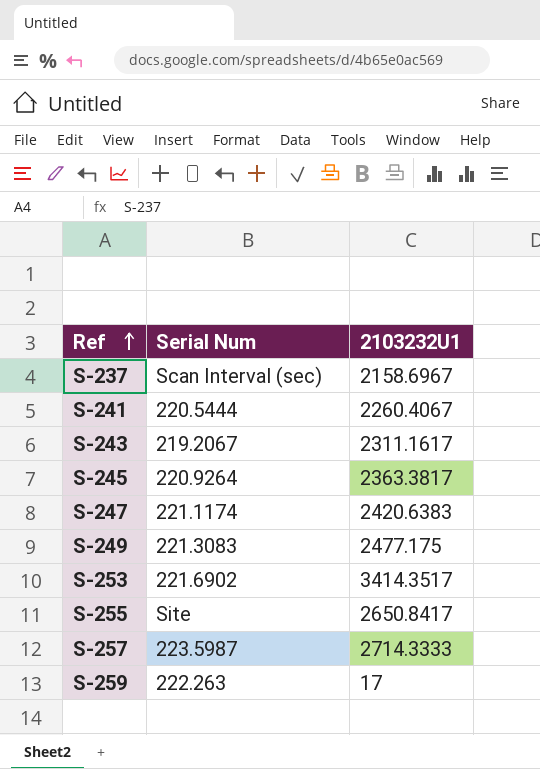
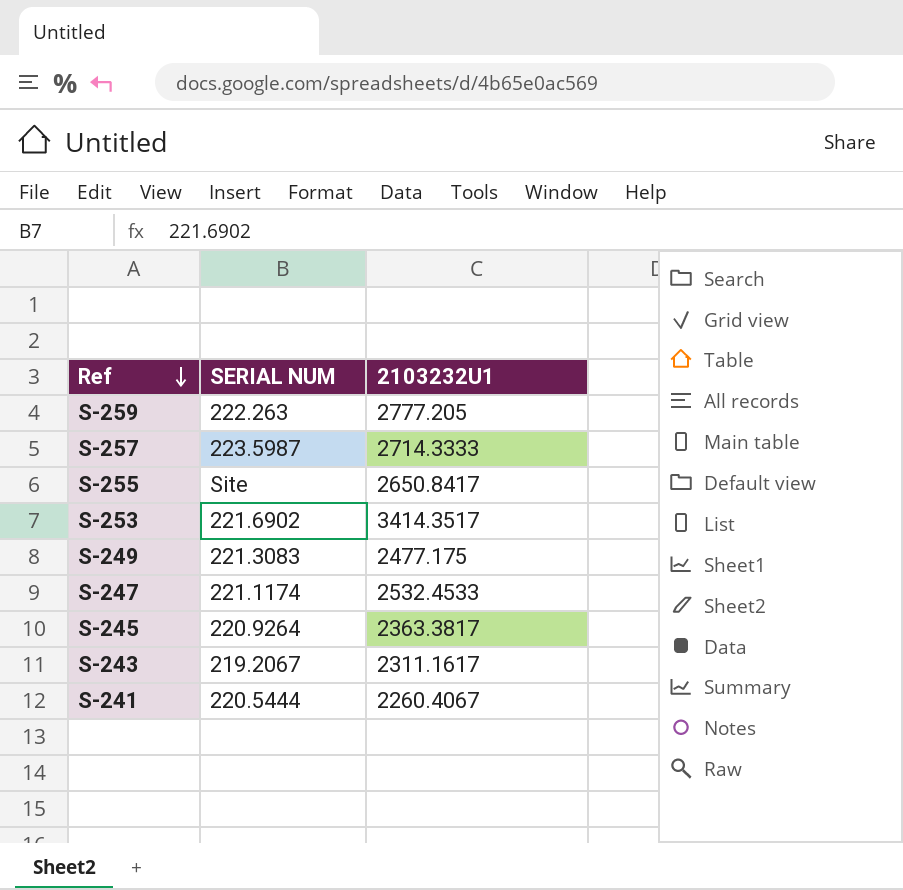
row order: Ref ascending -> Ref descending
column name: Serial Num -> SERIAL NUM
row S-237: Scan Interval (sec) | 2158.6967 -> none
S-259 | 2103232U1: 17 -> 2777.205
S-247 | 2103232U1: 2420.6383 -> 2532.4533

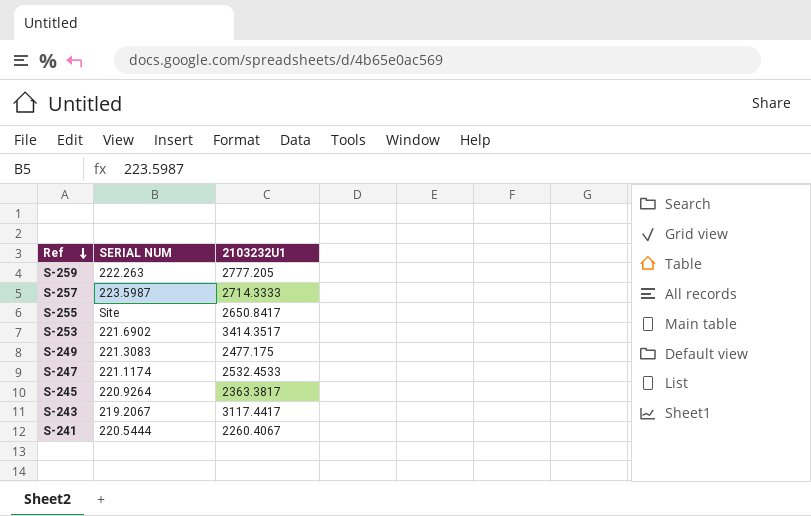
S-243 | 2103232U1: 2311.1617 -> 3117.4417

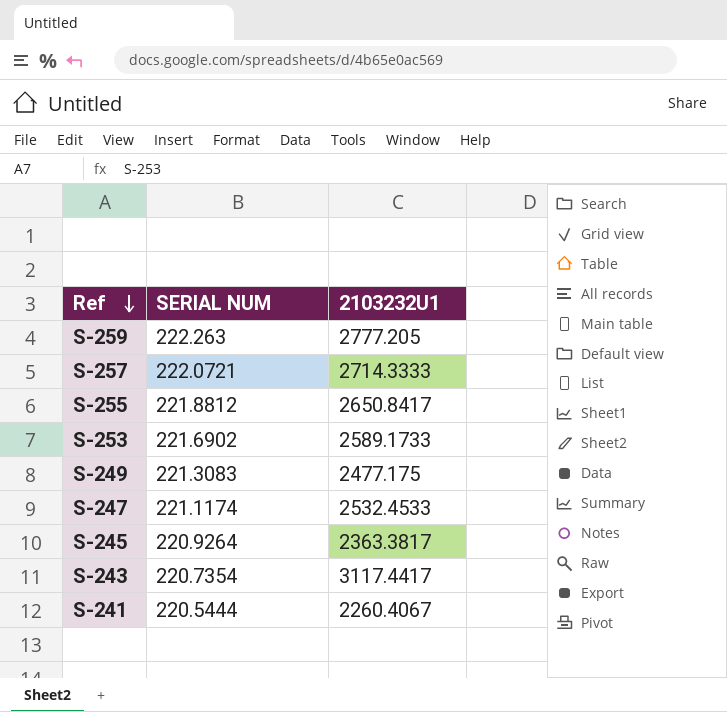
S-257 | SERIAL NUM: 223.5987 -> 222.0721
S-255 | SERIAL NUM: Site -> 221.8812
S-253 | 2103232U1: 3414.3517 -> 2589.1733
S-243 | SERIAL NUM: 219.2067 -> 220.7354

